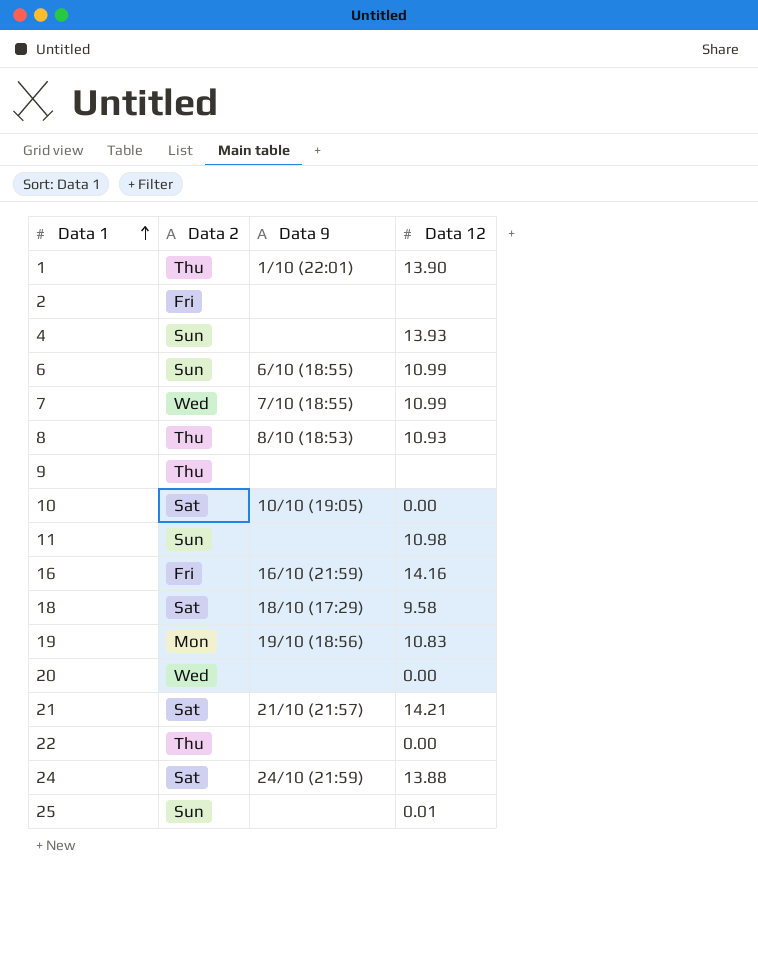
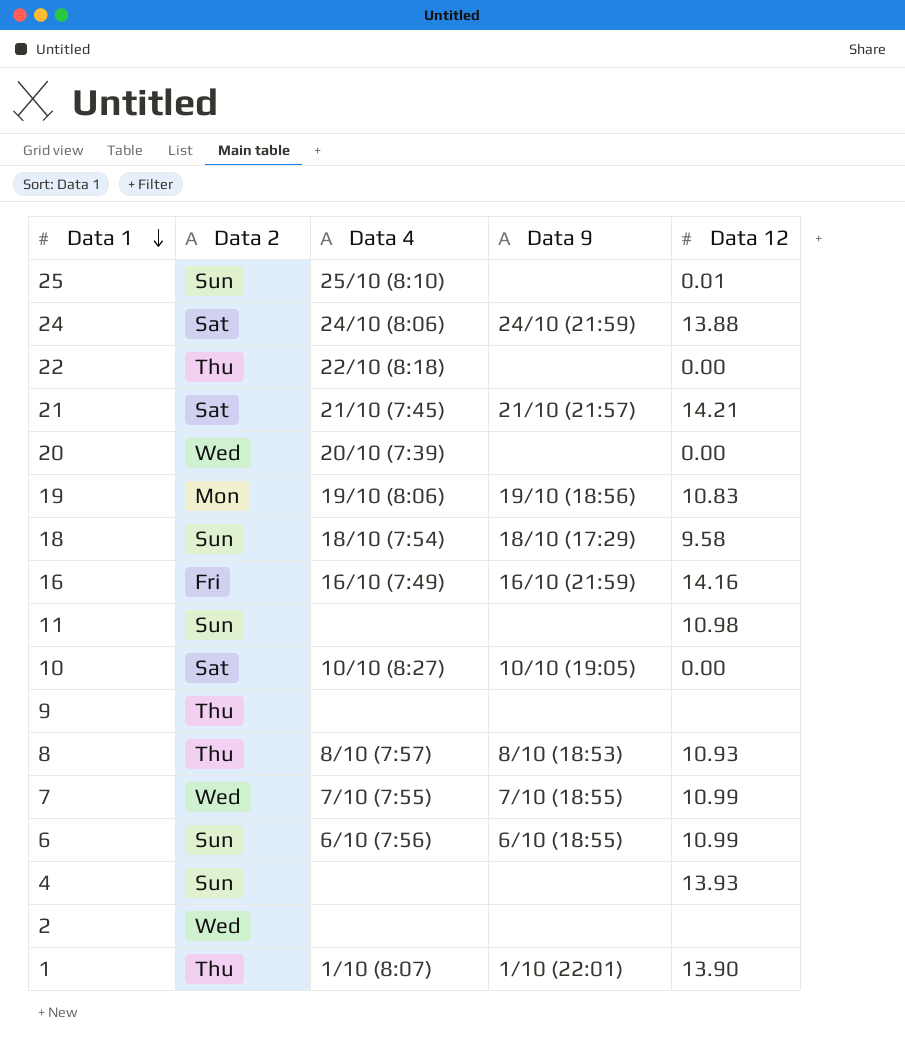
row order: Data 1 ascending -> Data 1 descending
column Data 4 | position: none -> 3
18 | Data 2: Sat -> Sun
2 | Data 2: Fri -> Wed

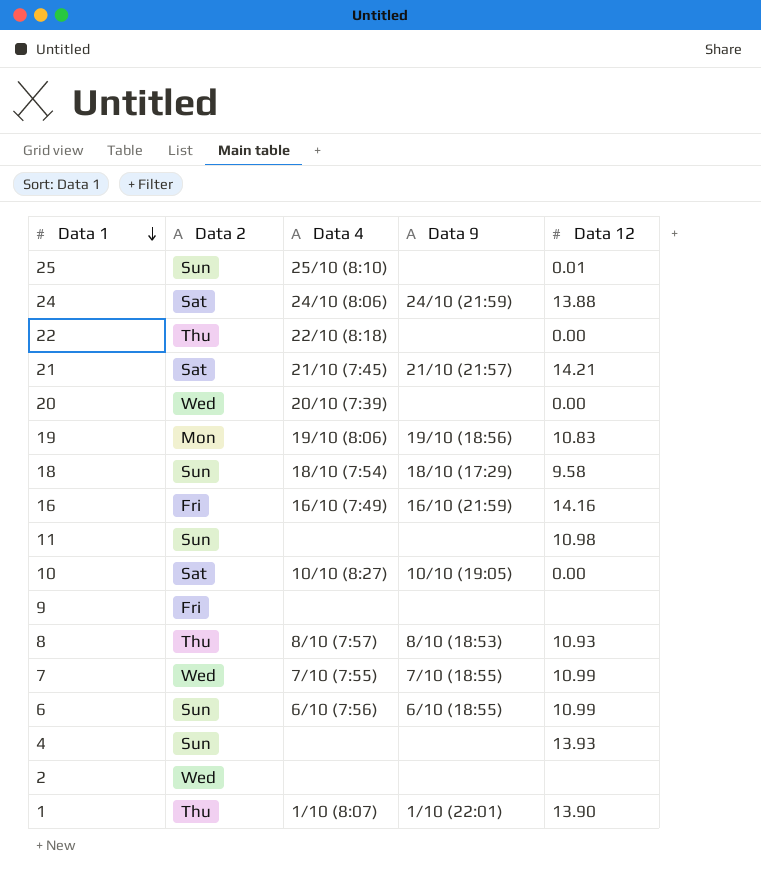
9 | Data 2: Thu -> Fri

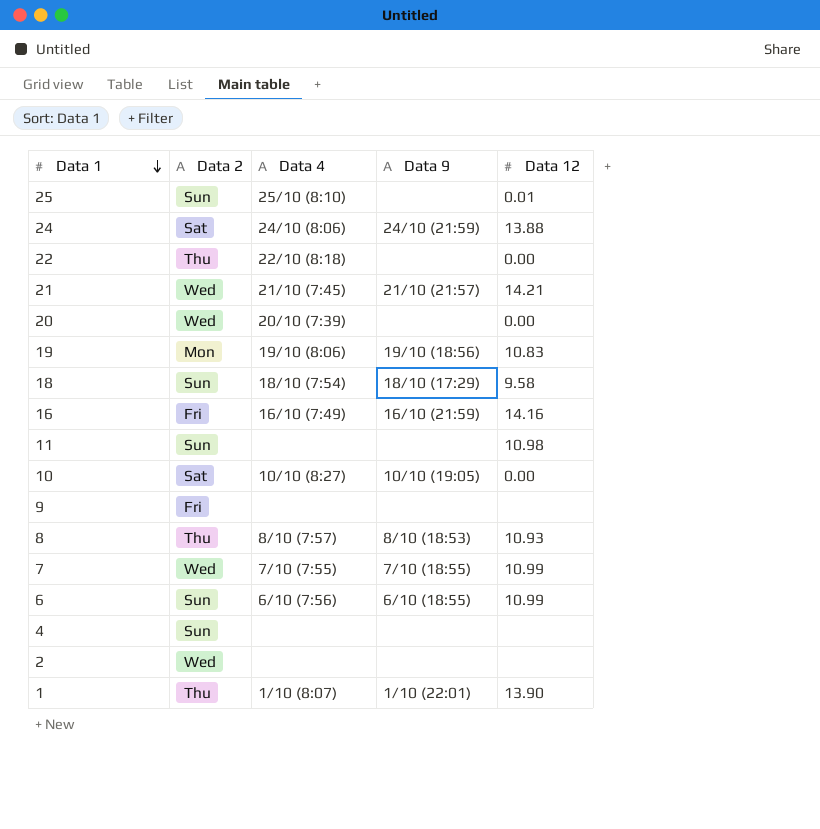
21 | Data 2: Sat -> Wed
4 | Data 12: 13.93 -> none

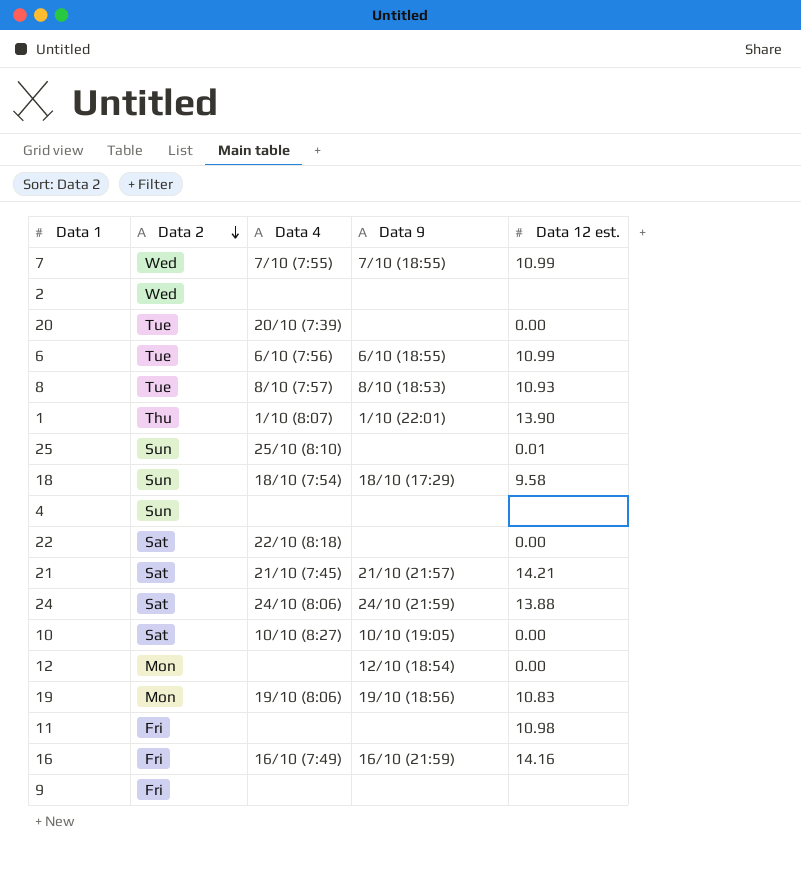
row order: Data 1 descending -> Data 2 descending
column name: Data 12 -> Data 12 est.
20 | Data 2: Wed -> Tue
6 | Data 2: Sun -> Tue
8 | Data 2: Thu -> Tue
22 | Data 2: Thu -> Sat
21 | Data 2: Wed -> Sat
row 12: none -> Mon | none | 12/10 (18:54) | 0.00
11 | Data 2: Sun -> Fri

